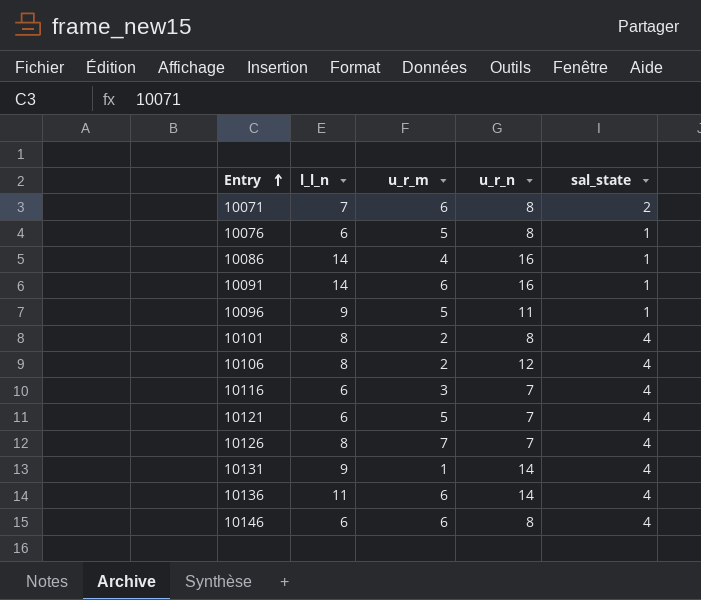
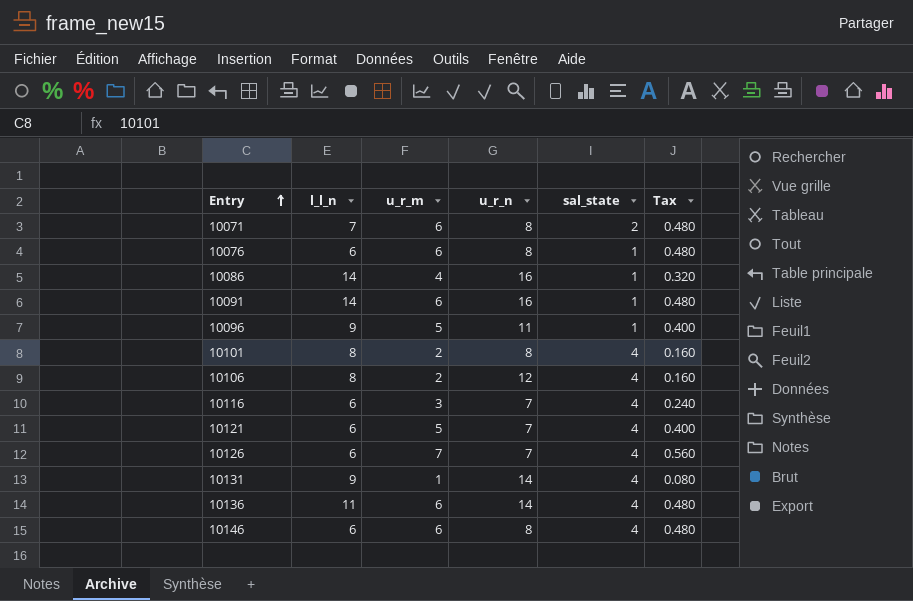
column Tax | formula: none -> [u_r_m] * 0.08
10076 | u_r_m: 5 -> 6
10126 | l_l_n: 8 -> 6

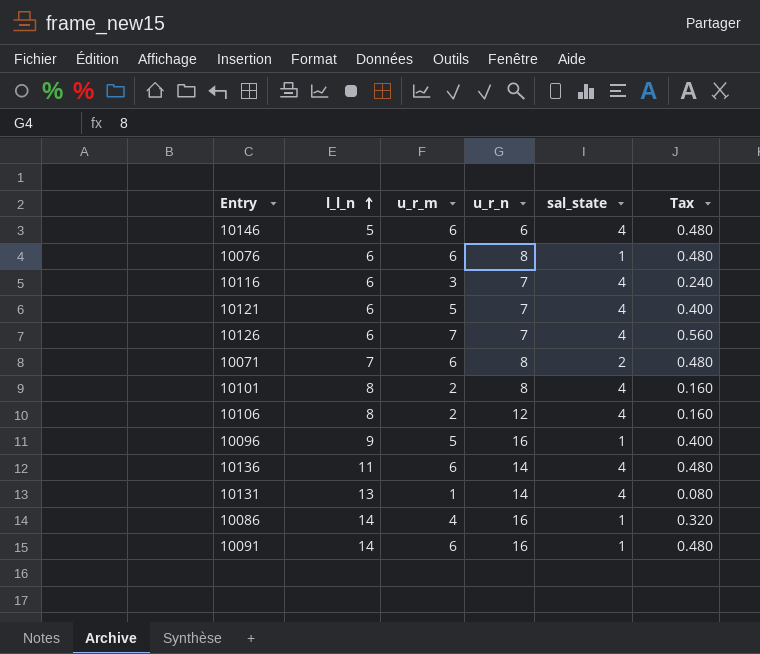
row order: Entry ascending -> l_l_n ascending
10146 | l_l_n: 6 -> 5
10146 | u_r_n: 8 -> 6
10096 | u_r_n: 11 -> 16
10131 | l_l_n: 9 -> 13

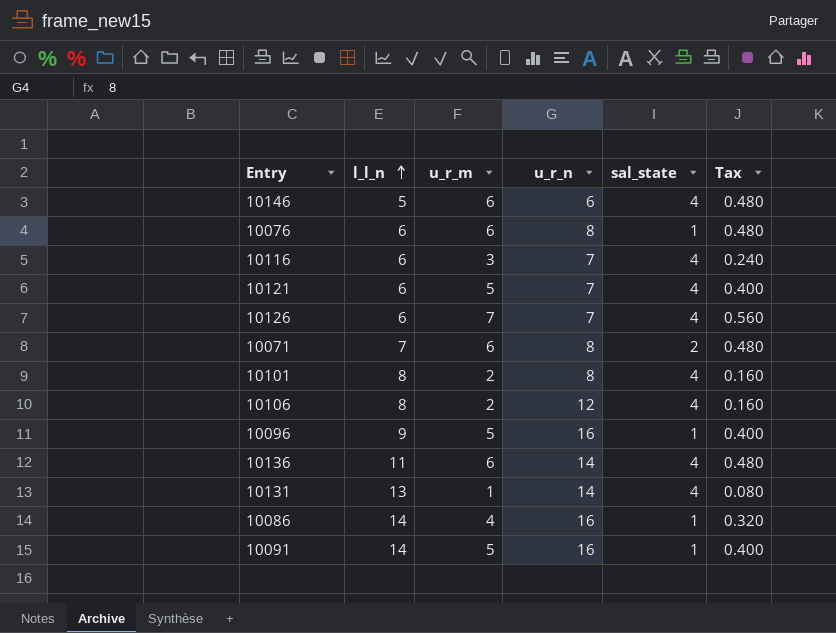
10091 | u_r_m: 6 -> 5
10091 | Tax: 0.480 -> 0.400

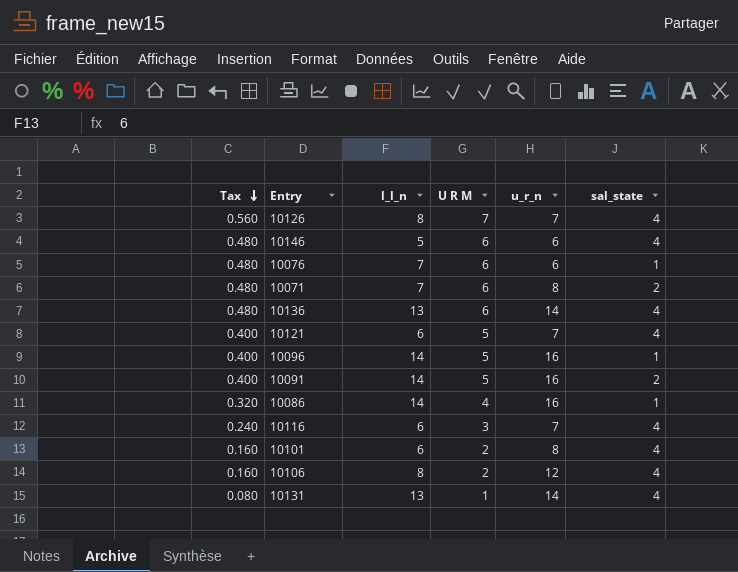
row order: l_l_n ascending -> Tax descending
column Tax | position: 6 -> 1
column name: u_r_m -> U R M
10126 | l_l_n: 6 -> 8
10076 | l_l_n: 6 -> 7
10076 | u_r_n: 8 -> 6
10136 | l_l_n: 11 -> 13
10096 | l_l_n: 9 -> 14
10091 | sal_state: 1 -> 2
10101 | l_l_n: 8 -> 6

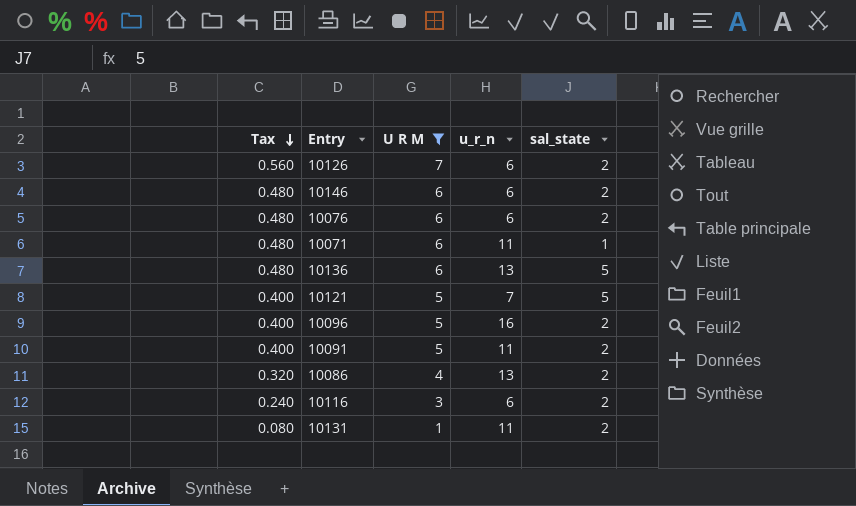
filter: none -> U R M != 2
column l_l_n | position: 3 -> none
10126 | u_r_n: 7 -> 6
10126 | sal_state: 4 -> 2
10146 | sal_state: 4 -> 2
10076 | sal_state: 1 -> 2
10071 | u_r_n: 8 -> 11
10071 | sal_state: 2 -> 1
10136 | u_r_n: 14 -> 13
10136 | sal_state: 4 -> 5
10121 | sal_state: 4 -> 5
10096 | sal_state: 1 -> 2
10091 | u_r_n: 16 -> 11
10086 | u_r_n: 16 -> 13
10086 | sal_state: 1 -> 2
10116 | u_r_n: 7 -> 6
10116 | sal_state: 4 -> 2
10131 | u_r_n: 14 -> 11
10131 | sal_state: 4 -> 2

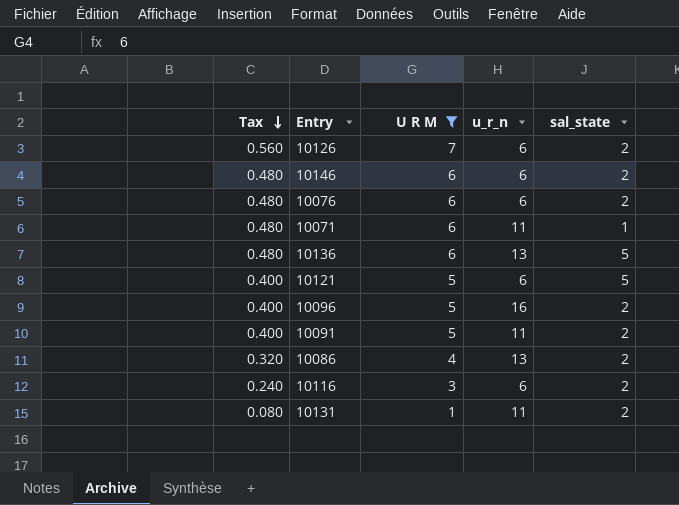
10121 | u_r_n: 7 -> 6

